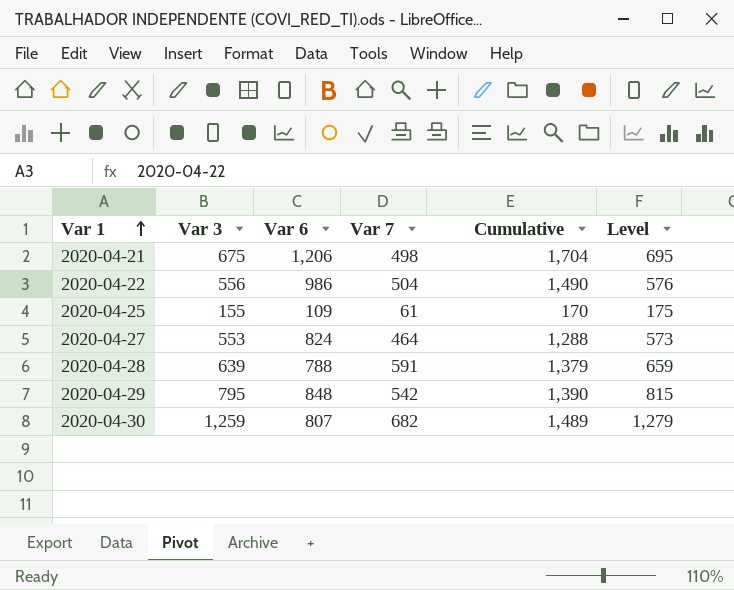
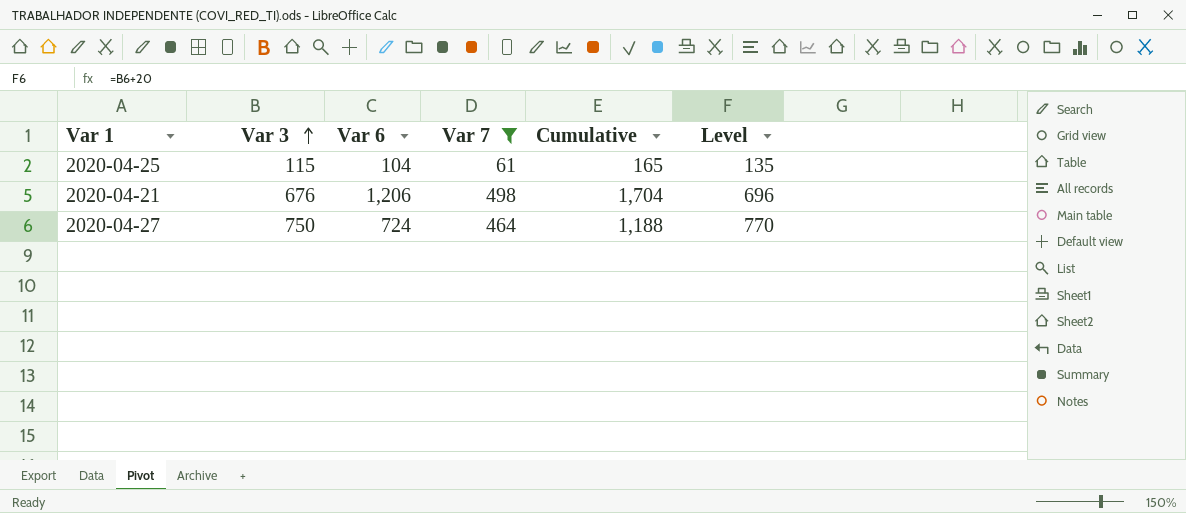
filter: none -> Var 7 <= 498
row order: Var 1 ascending -> Var 3 ascending
2020-04-25 | Var 3: 155 -> 115
2020-04-25 | Var 6: 109 -> 104
2020-04-25 | Cumulative: 170 -> 165
2020-04-25 | Level: 175 -> 135
2020-04-21 | Var 3: 675 -> 676
2020-04-21 | Level: 695 -> 696
2020-04-27 | Var 3: 553 -> 750
2020-04-27 | Var 6: 824 -> 724
2020-04-27 | Cumulative: 1,288 -> 1,188
2020-04-27 | Level: 573 -> 770

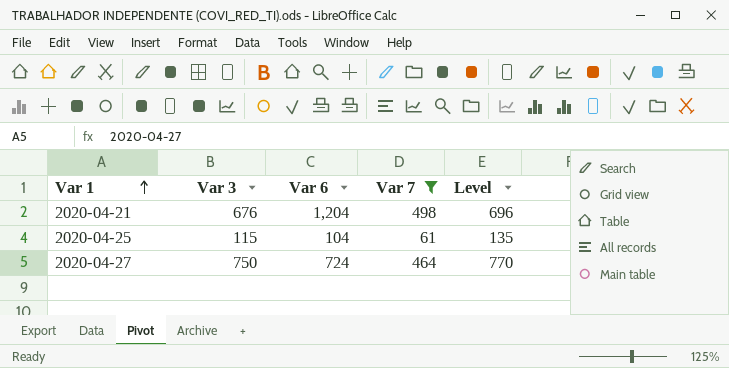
row order: Var 3 ascending -> Var 1 ascending
column Cumulative | formula: [Var 6] + [Var 7] -> none
2020-04-21 | Var 6: 1,206 -> 1,204

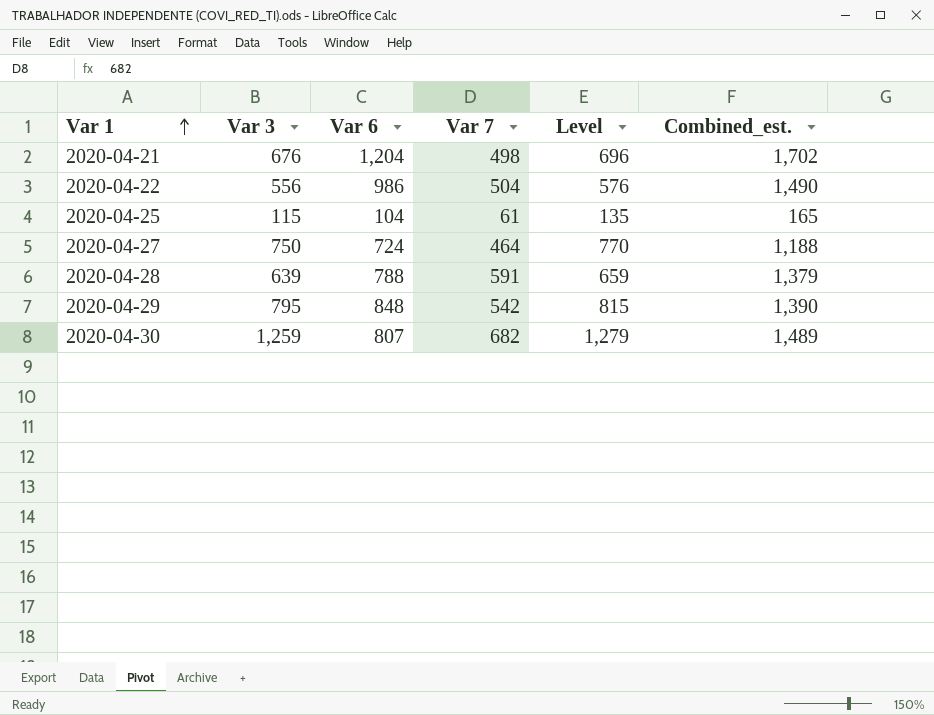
filter: Var 7 <= 498 -> none
column Combined_est. | formula: none -> [Var 6] + [Var 7]

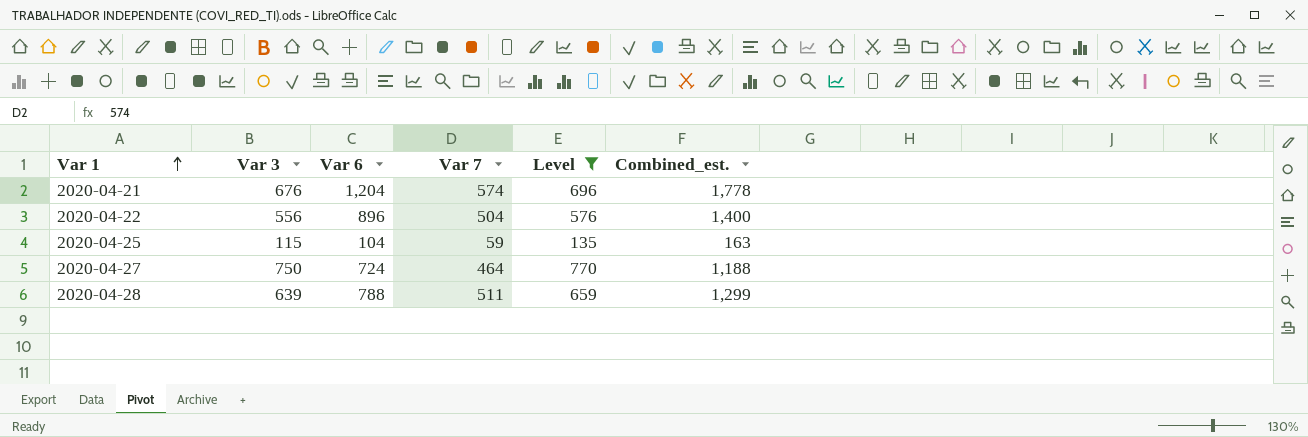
filter: none -> Level <= 770
2020-04-21 | Var 7: 498 -> 574
2020-04-21 | Combined_est.: 1,702 -> 1,778
2020-04-22 | Var 6: 986 -> 896
2020-04-22 | Combined_est.: 1,490 -> 1,400
2020-04-25 | Var 7: 61 -> 59
2020-04-25 | Combined_est.: 165 -> 163
2020-04-28 | Var 7: 591 -> 511
2020-04-28 | Combined_est.: 1,379 -> 1,299

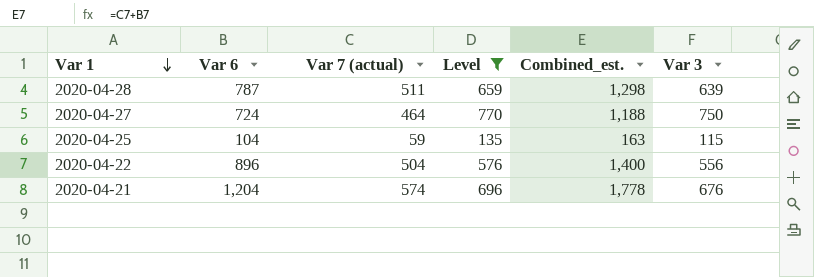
row order: Var 1 ascending -> Var 1 descending
column name: Var 7 -> Var 7 (actual)
column Var 3 | position: 2 -> 6
2020-04-28 | Var 6: 788 -> 787
2020-04-28 | Combined_est.: 1,299 -> 1,298

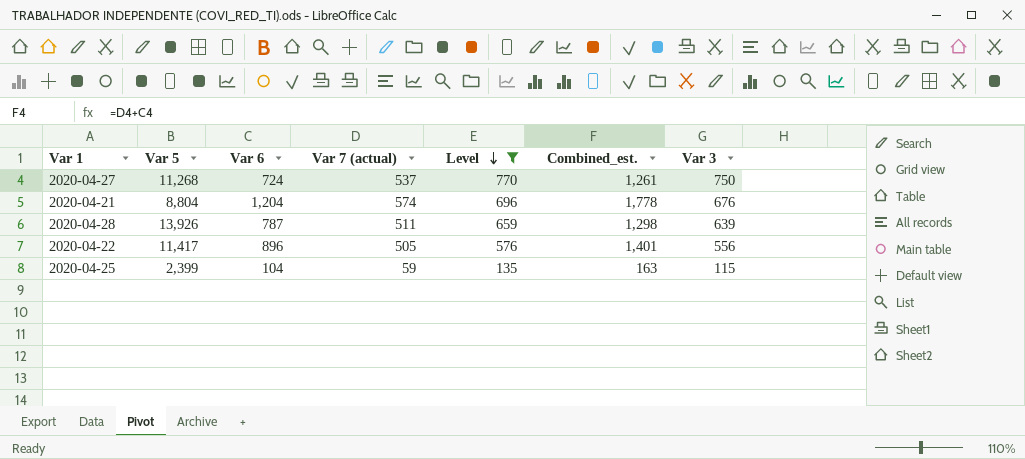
row order: Var 1 descending -> Level descending
column Var 5 | position: none -> 2
2020-04-27 | Var 7 (actual): 464 -> 537
2020-04-27 | Combined_est.: 1,188 -> 1,261
2020-04-22 | Var 7 (actual): 504 -> 505
2020-04-22 | Combined_est.: 1,400 -> 1,401

